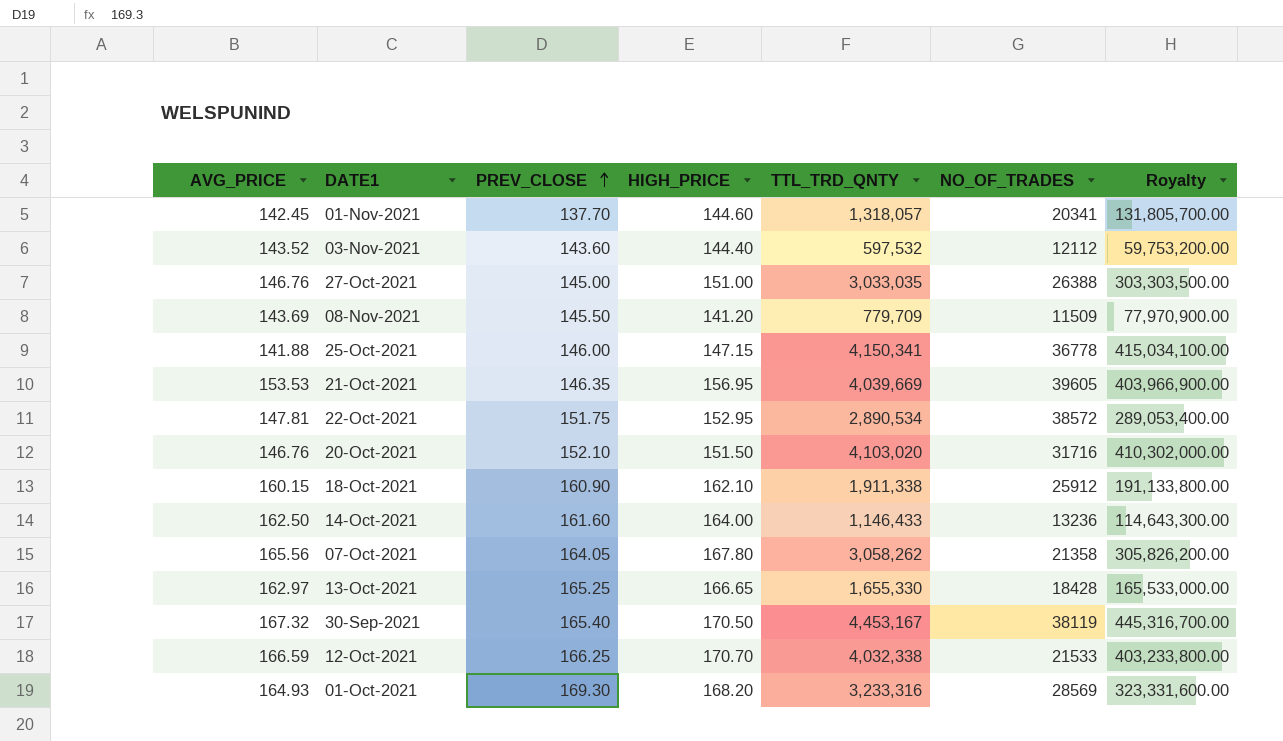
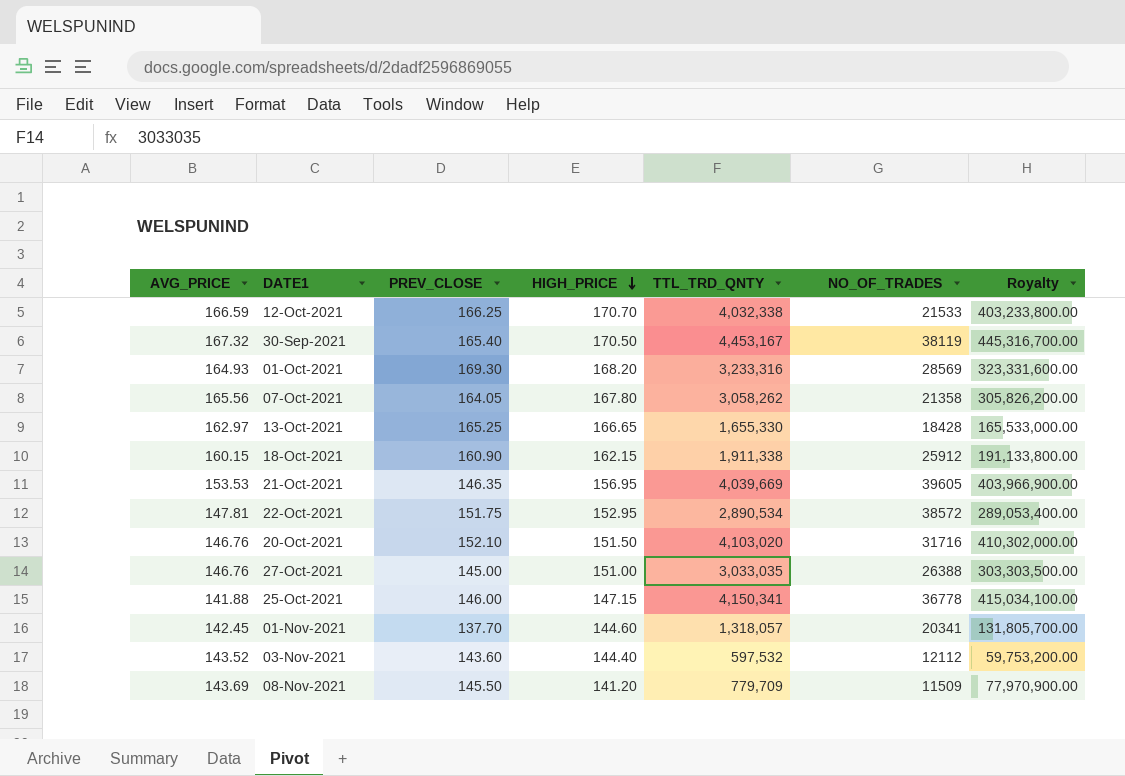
row order: PREV_CLOSE ascending -> HIGH_PRICE descending
row 14-Oct-2021: 162.50 | 161.60 | 164.00 | 1,146,433 | 13236 | 114,643,300.00 -> none
18-Oct-2021 | HIGH_PRICE: 162.10 -> 162.15

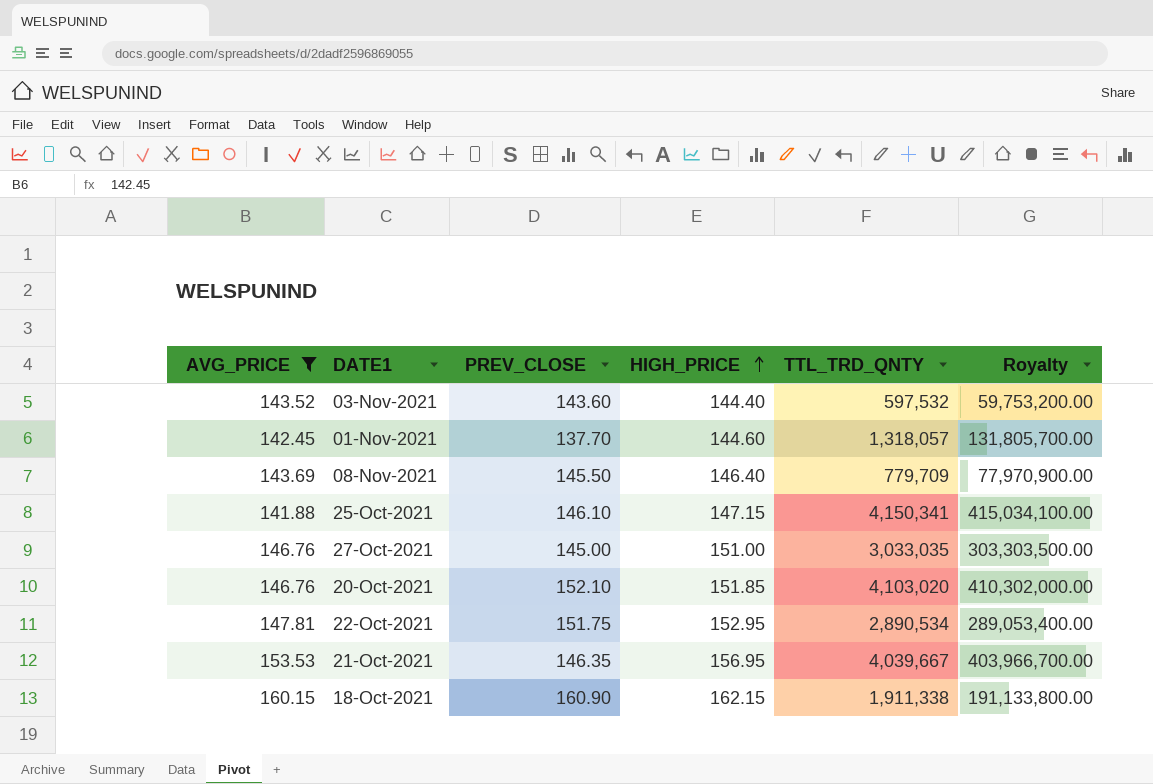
filter: none -> AVG_PRICE <= 160.15
row order: HIGH_PRICE descending -> HIGH_PRICE ascending
column NO_OF_TRADES | position: 6 -> none
08-Nov-2021 | HIGH_PRICE: 141.20 -> 146.40
25-Oct-2021 | PREV_CLOSE: 146.00 -> 146.10
20-Oct-2021 | HIGH_PRICE: 151.50 -> 151.85
21-Oct-2021 | TTL_TRD_QNTY: 4,039,669 -> 4,039,667
21-Oct-2021 | Royalty: 403,966,900.00 -> 403,966,700.00

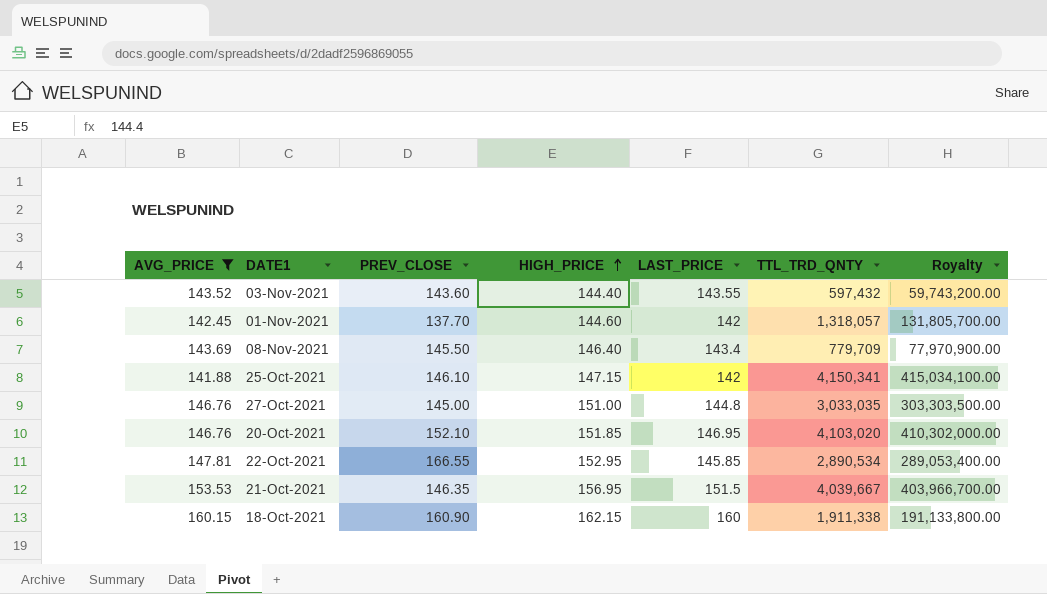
column LAST_PRICE | position: none -> 5
03-Nov-2021 | TTL_TRD_QNTY: 597,532 -> 597,432
03-Nov-2021 | Royalty: 59,753,200.00 -> 59,743,200.00
22-Oct-2021 | PREV_CLOSE: 151.75 -> 166.55

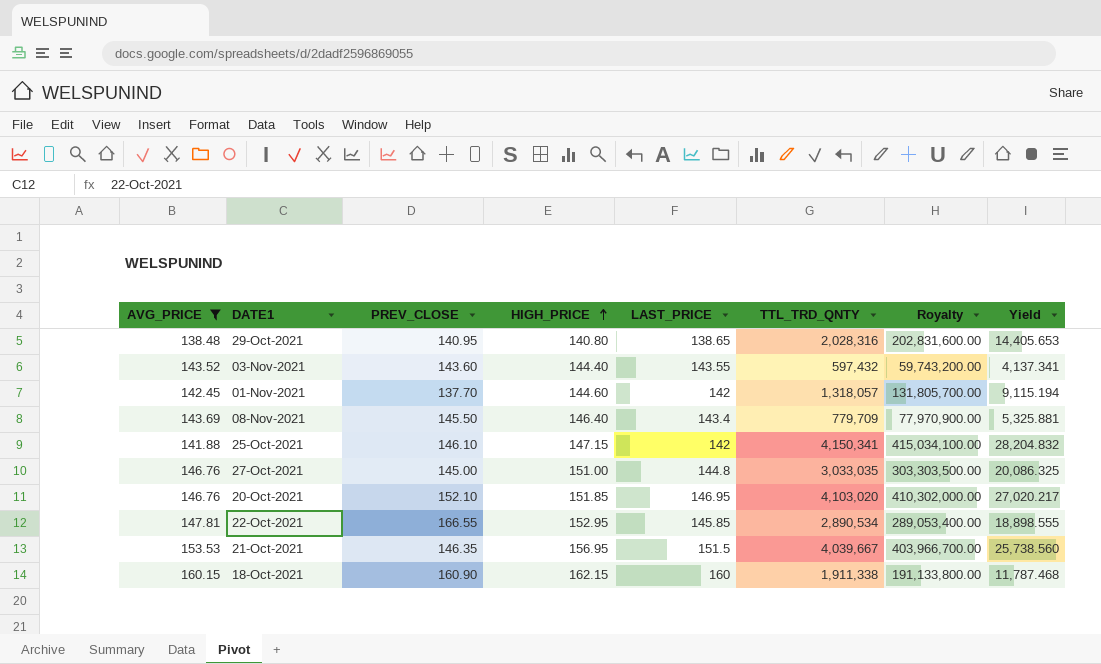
column Yield | formula: none -> [TTL_TRD_QNTY] / [HIGH_PRICE]
row 29-Oct-2021: none -> 138.48 | 140.95 | 140.80 | 138.65 | 2,028,316 | 202,831,600.00 | 14,405.653

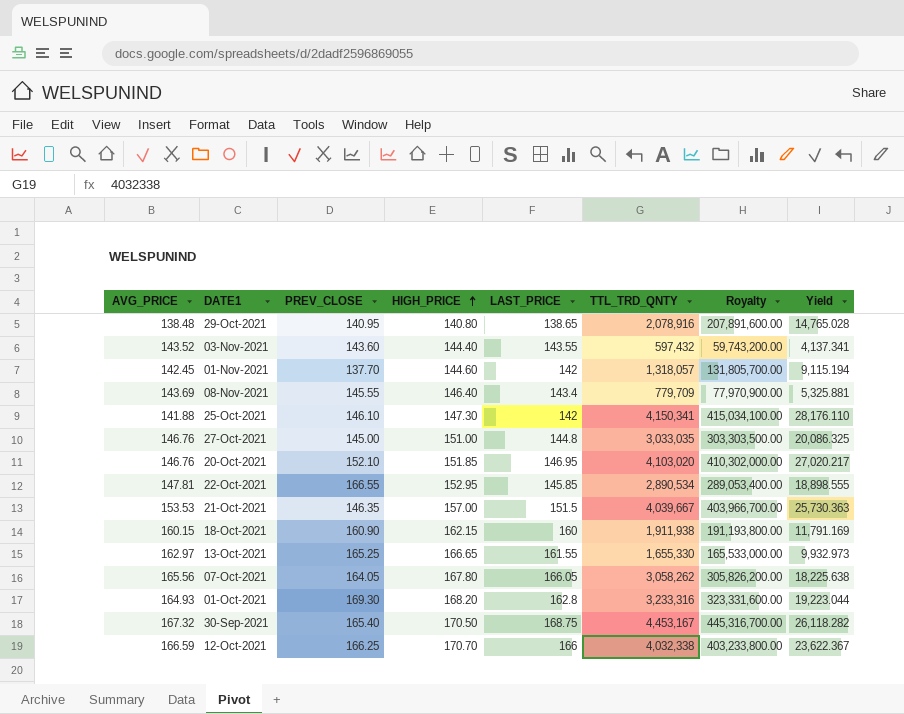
filter: AVG_PRICE <= 160.15 -> none
29-Oct-2021 | TTL_TRD_QNTY: 2,028,316 -> 2,078,916
29-Oct-2021 | Royalty: 202,831,600.00 -> 207,891,600.00
29-Oct-2021 | Yield: 14,405.653 -> 14,765.028
08-Nov-2021 | PREV_CLOSE: 145.50 -> 145.55
25-Oct-2021 | HIGH_PRICE: 147.15 -> 147.30
25-Oct-2021 | Yield: 28,204.832 -> 28,176.110
21-Oct-2021 | HIGH_PRICE: 156.95 -> 157.00
21-Oct-2021 | Yield: 25,738.560 -> 25,730.363
18-Oct-2021 | TTL_TRD_QNTY: 1,911,338 -> 1,911,938
18-Oct-2021 | Royalty: 191,133,800.00 -> 191,193,800.00
18-Oct-2021 | Yield: 11,787.468 -> 11,791.169

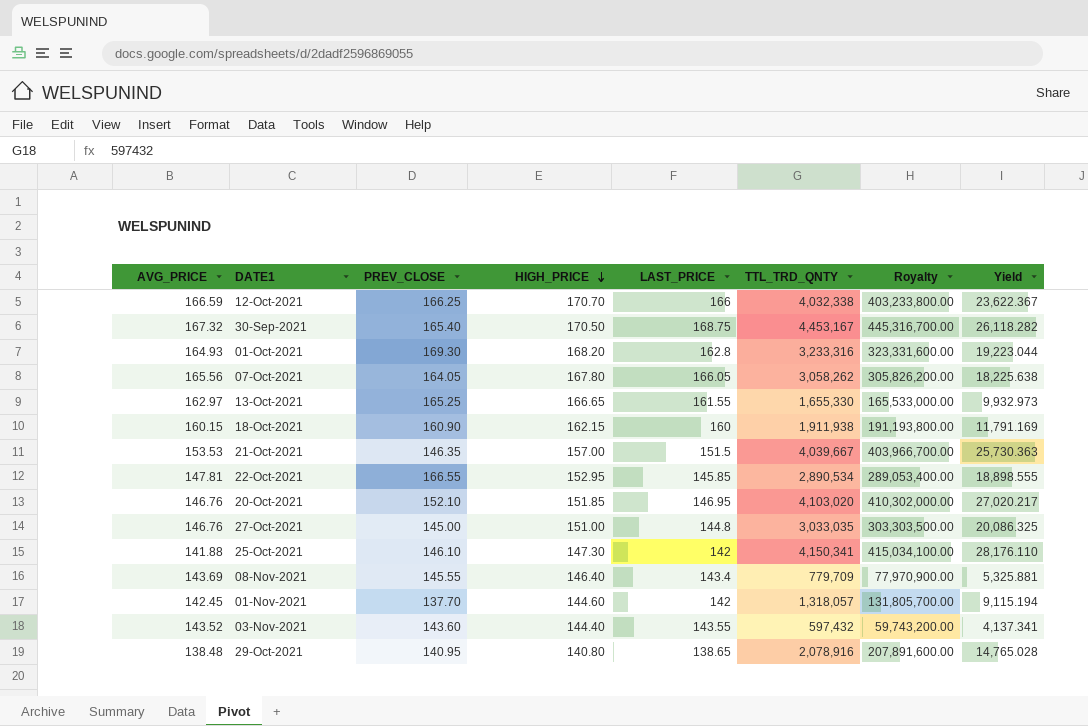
row order: HIGH_PRICE ascending -> HIGH_PRICE descending

